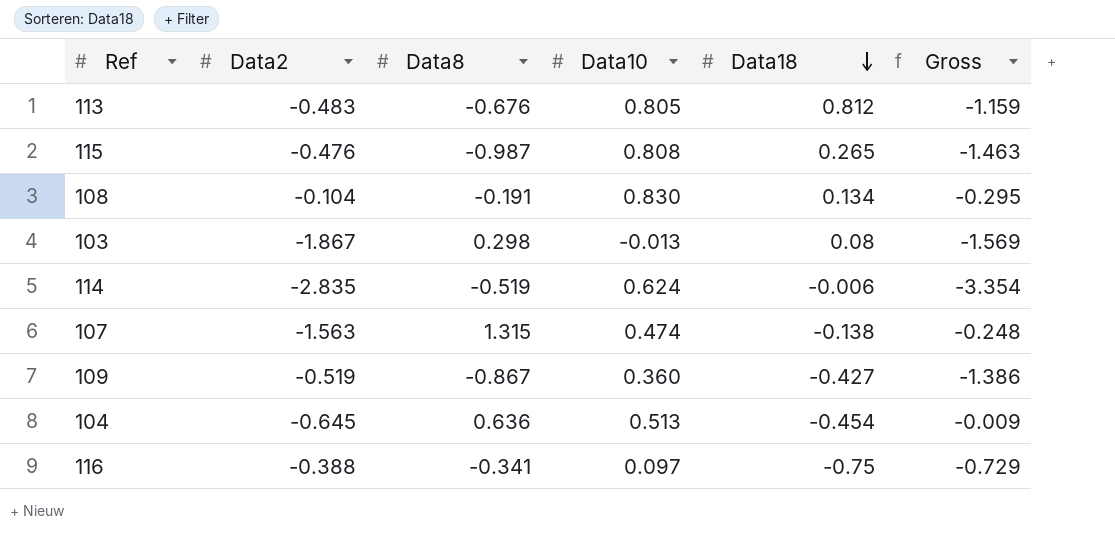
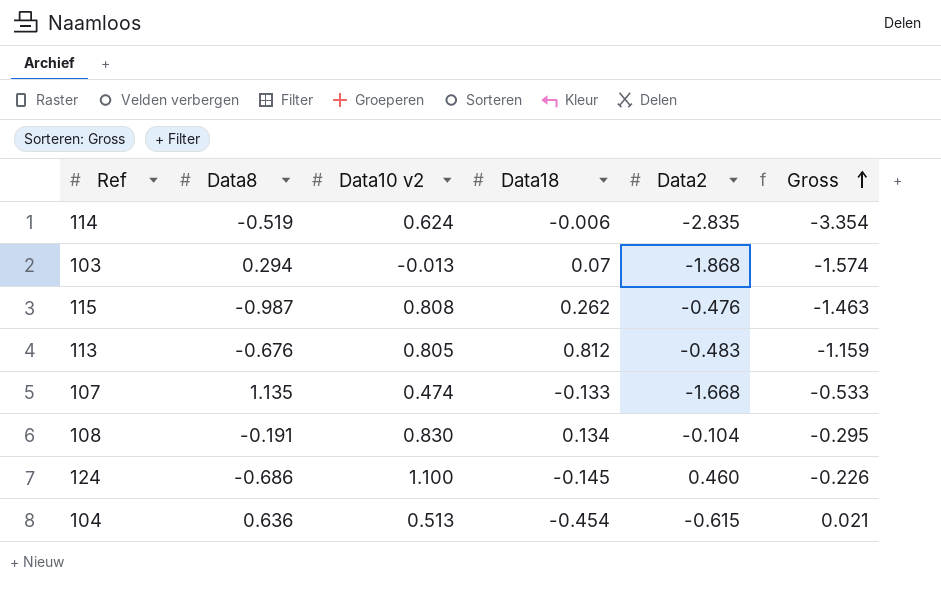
row order: Data18 descending -> Gross ascending
column name: Data10 -> Data10 v2
column Data2 | position: 2 -> 5
row 109: -0.519 | -0.867 | 0.360 | -0.427 | -1.386 -> none
row 116: -0.388 | -0.341 | 0.097 | -0.75 | -0.729 -> none
103 | Data8: 0.298 -> 0.294
103 | Data18: 0.08 -> 0.07
103 | Data2: -1.867 -> -1.868
103 | Gross: -1.569 -> -1.574
115 | Data18: 0.265 -> 0.262
107 | Data8: 1.315 -> 1.135
107 | Data18: -0.138 -> -0.133
107 | Data2: -1.563 -> -1.668
107 | Gross: -0.248 -> -0.533
row 124: none -> -0.686 | 1.100 | -0.145 | 0.460 | -0.226
104 | Data2: -0.645 -> -0.615
104 | Gross: -0.009 -> 0.021

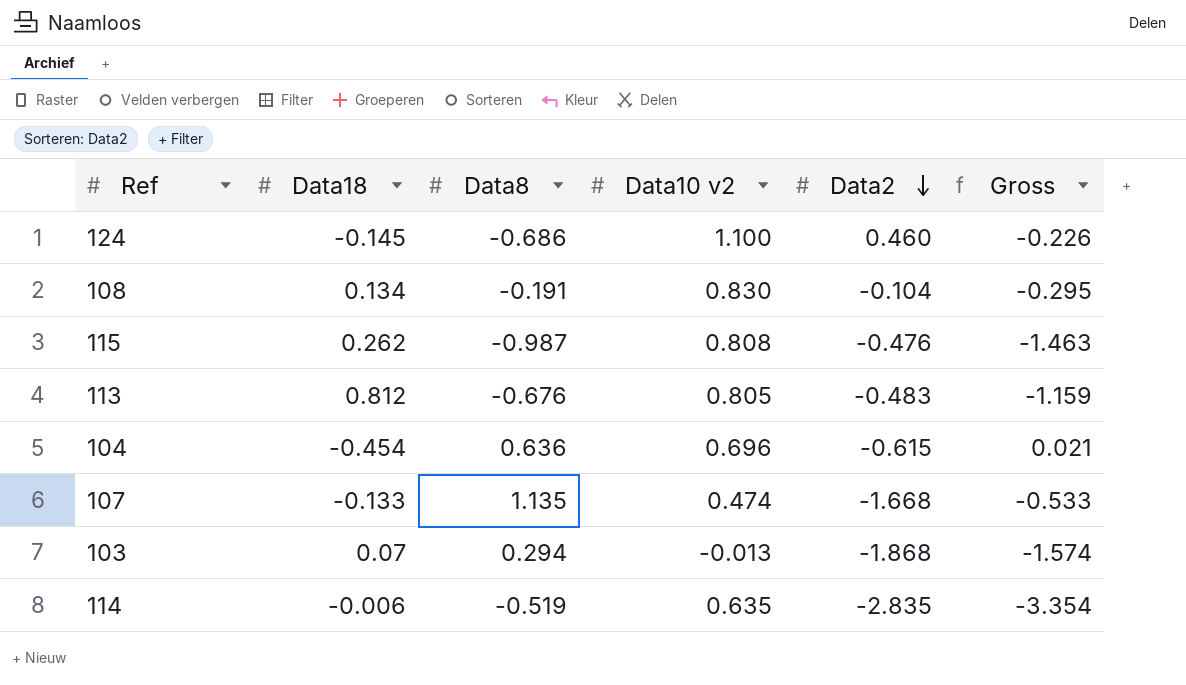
row order: Gross ascending -> Data2 descending
column Data18 | position: 4 -> 2
104 | Data10 v2: 0.513 -> 0.696
114 | Data10 v2: 0.624 -> 0.635

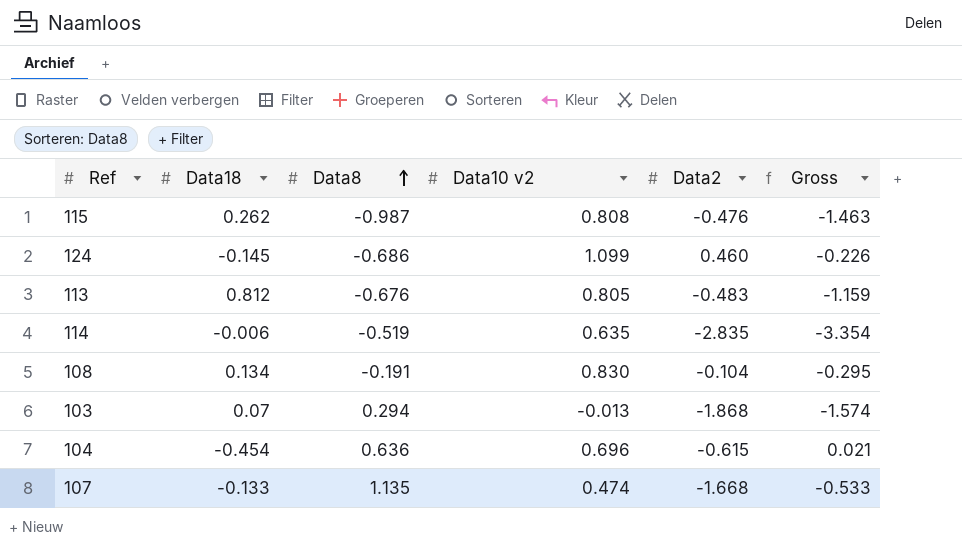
row order: Data2 descending -> Data8 ascending
124 | Data10 v2: 1.100 -> 1.099

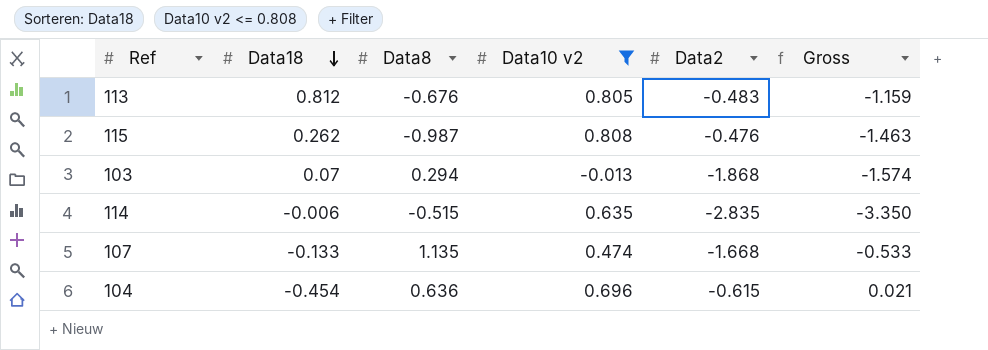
filter: none -> Data10 v2 <= 0.808
row order: Data8 ascending -> Data18 descending
114 | Data8: -0.519 -> -0.515
114 | Gross: -3.354 -> -3.350

